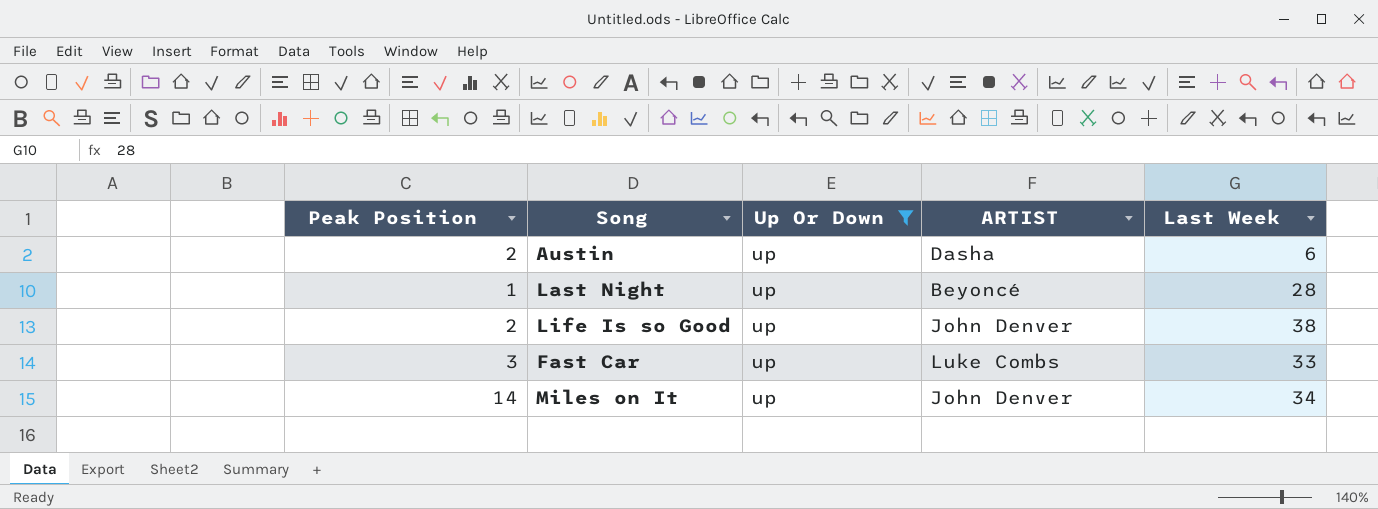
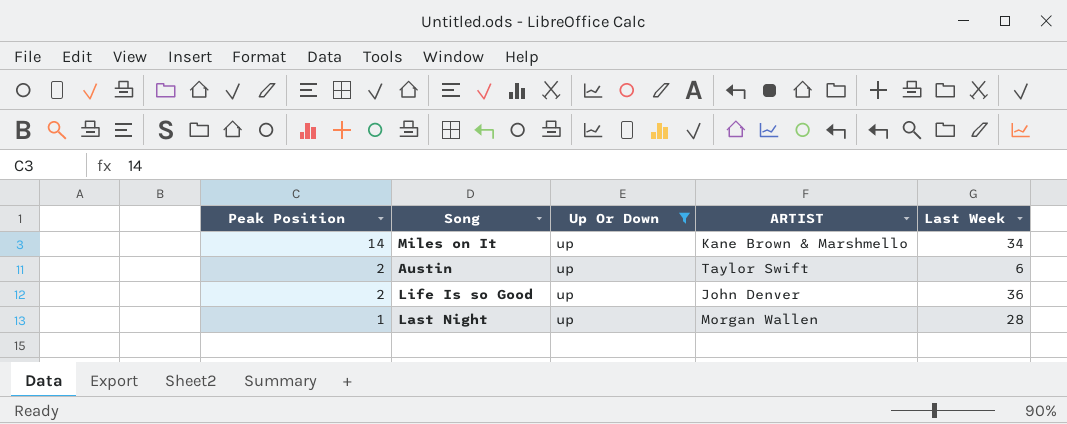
row order: none -> Peak Position descending
row Fast Car: 3 | up | Luke Combs | 33 -> none
Miles on It | ARTIST: John Denver -> Kane Brown & Marshmello
Austin | ARTIST: Dasha -> Taylor Swift
Life Is so Good | Last Week: 38 -> 36
Last Night | ARTIST: Beyoncé -> Morgan Wallen

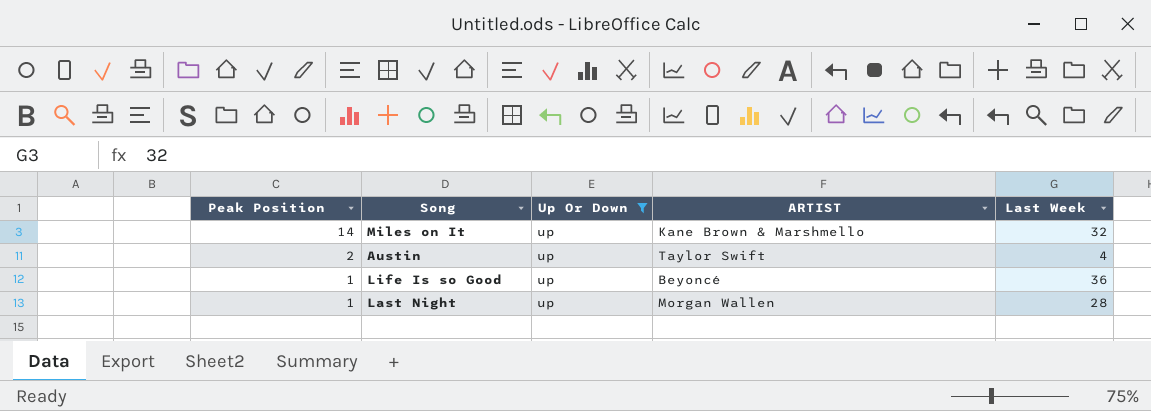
Miles on It | Last Week: 34 -> 32
Austin | Last Week: 6 -> 4
Life Is so Good | Peak Position: 2 -> 1
Life Is so Good | ARTIST: John Denver -> Beyoncé

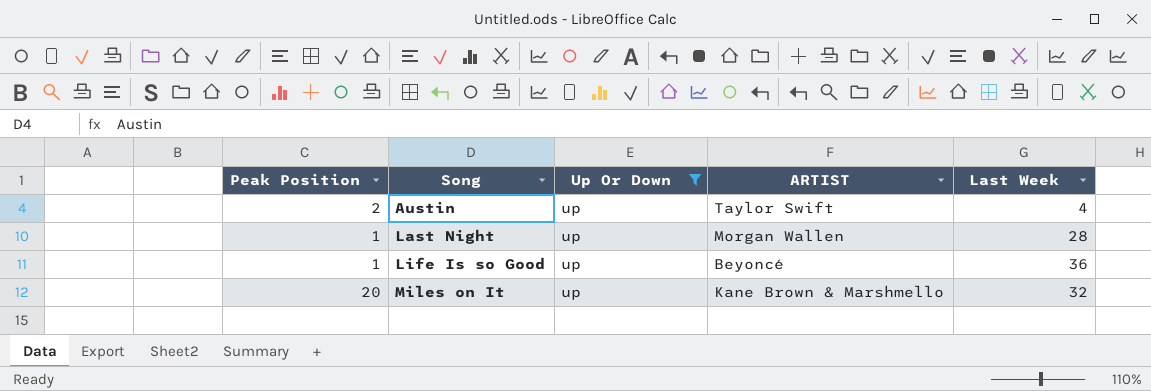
row order: Peak Position descending -> Song ascending
Miles on It | Peak Position: 14 -> 20

